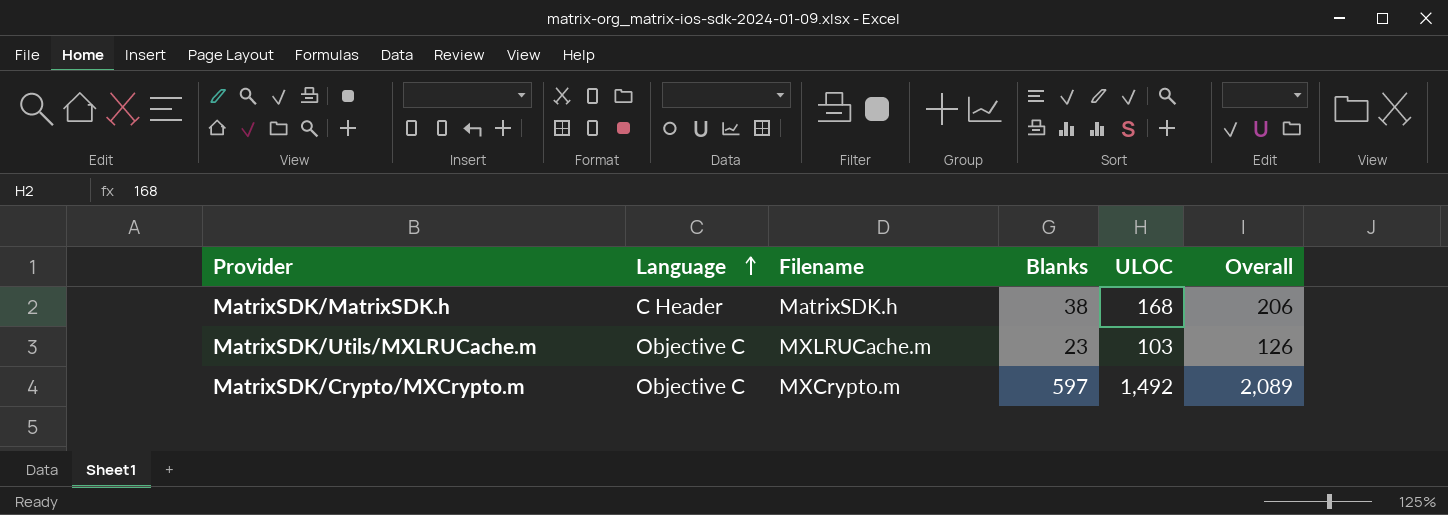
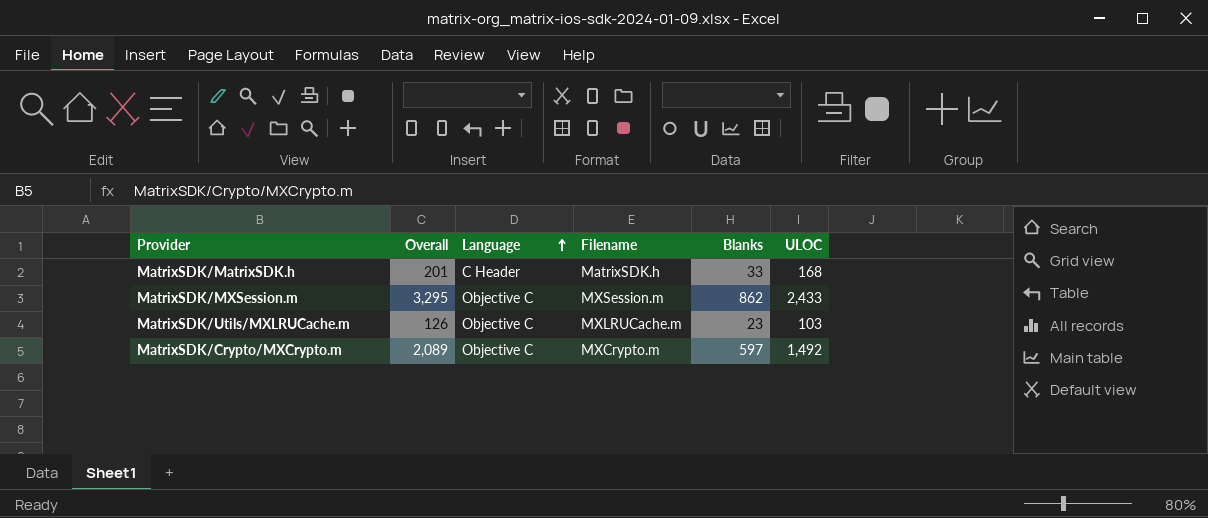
column Overall | position: 6 -> 2
MatrixSDK/MatrixSDK.h | Overall: 206 -> 201
MatrixSDK/MatrixSDK.h | Blanks: 38 -> 33
row MatrixSDK/MXSession.m: none -> 3,295 | Objective C | MXSession.m | 862 | 2,433

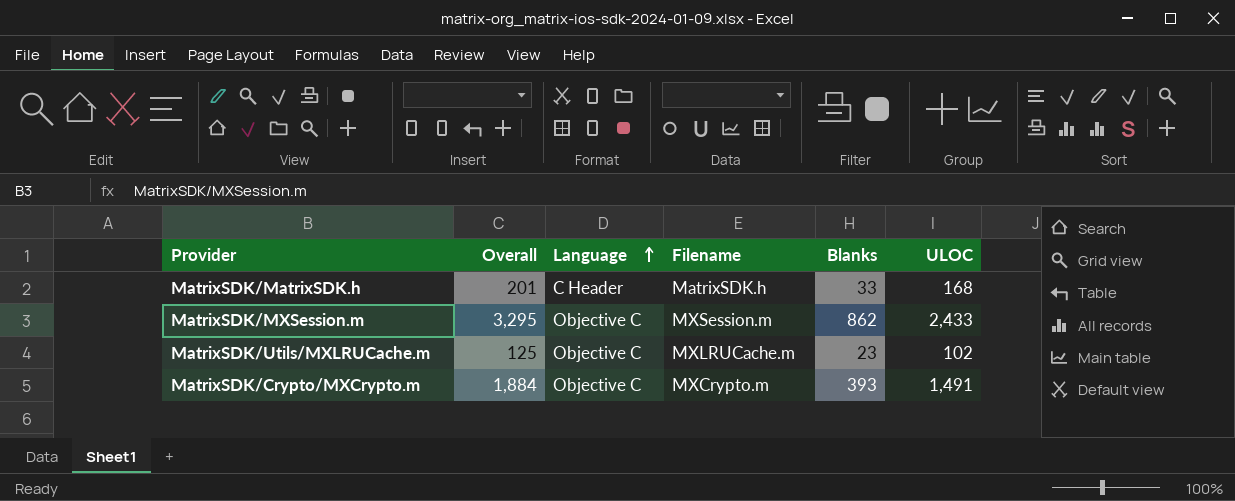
MatrixSDK/Utils/MXLRUCache.m | Overall: 126 -> 125
MatrixSDK/Utils/MXLRUCache.m | ULOC: 103 -> 102
MatrixSDK/Crypto/MXCrypto.m | Overall: 2,089 -> 1,884
MatrixSDK/Crypto/MXCrypto.m | Blanks: 597 -> 393
MatrixSDK/Crypto/MXCrypto.m | ULOC: 1,492 -> 1,491

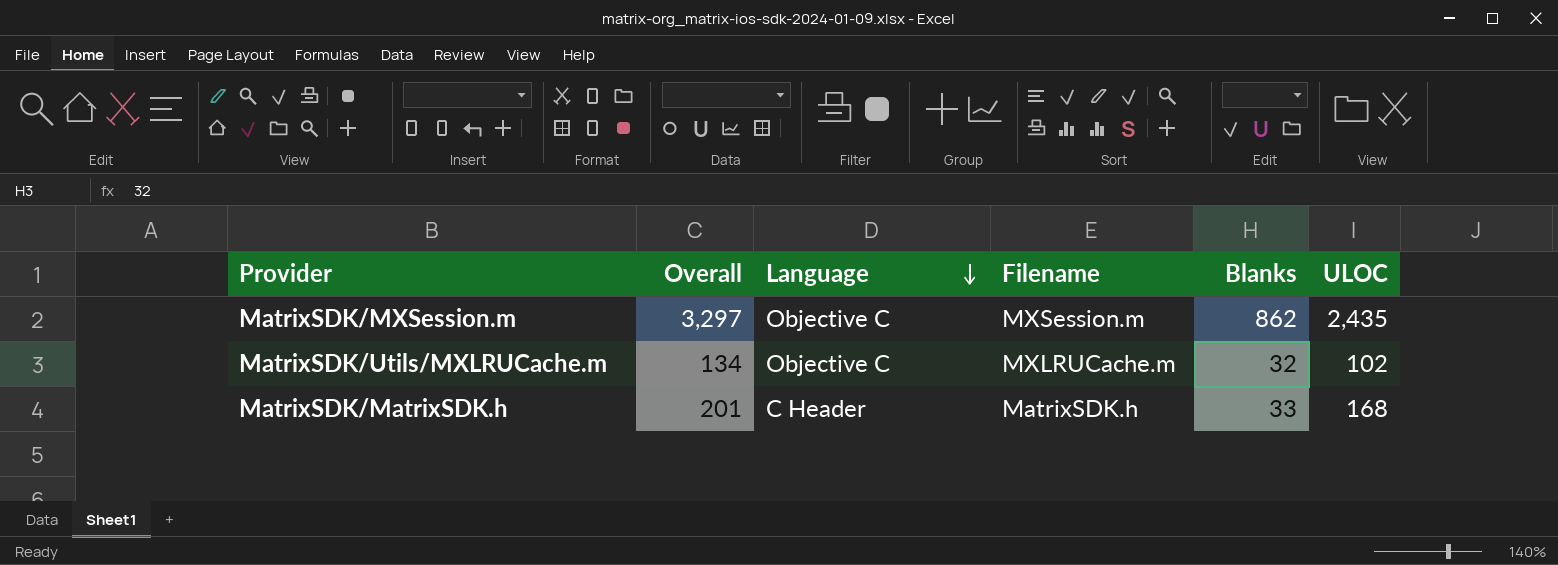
row order: Language ascending -> Language descending
row MatrixSDK/Crypto/MXCrypto.m: 1,884 | Objective C | MXCrypto.m | 393 | 1,491 -> none
MatrixSDK/MXSession.m | Overall: 3,295 -> 3,297
MatrixSDK/MXSession.m | ULOC: 2,433 -> 2,435
MatrixSDK/Utils/MXLRUCache.m | Overall: 125 -> 134
MatrixSDK/Utils/MXLRUCache.m | Blanks: 23 -> 32

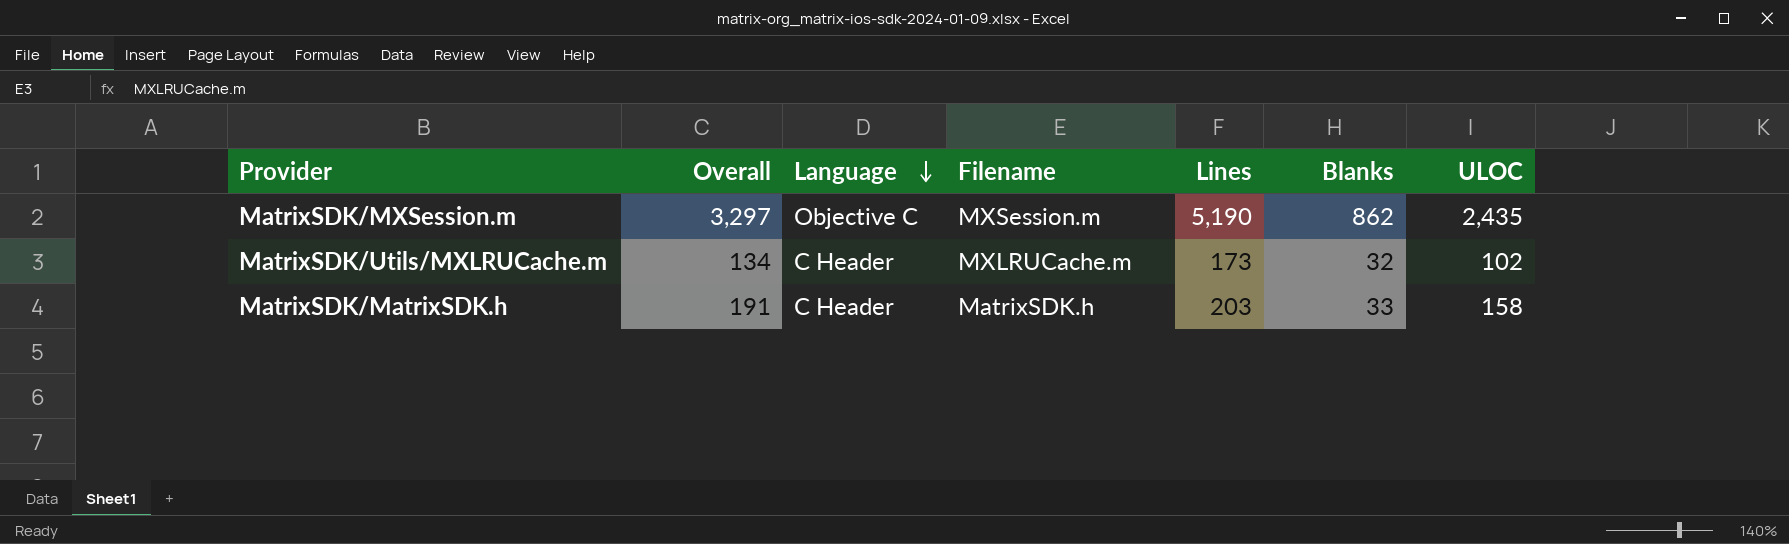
column Lines | position: none -> 5
MatrixSDK/Utils/MXLRUCache.m | Language: Objective C -> C Header
MatrixSDK/MatrixSDK.h | Overall: 201 -> 191
MatrixSDK/MatrixSDK.h | ULOC: 168 -> 158

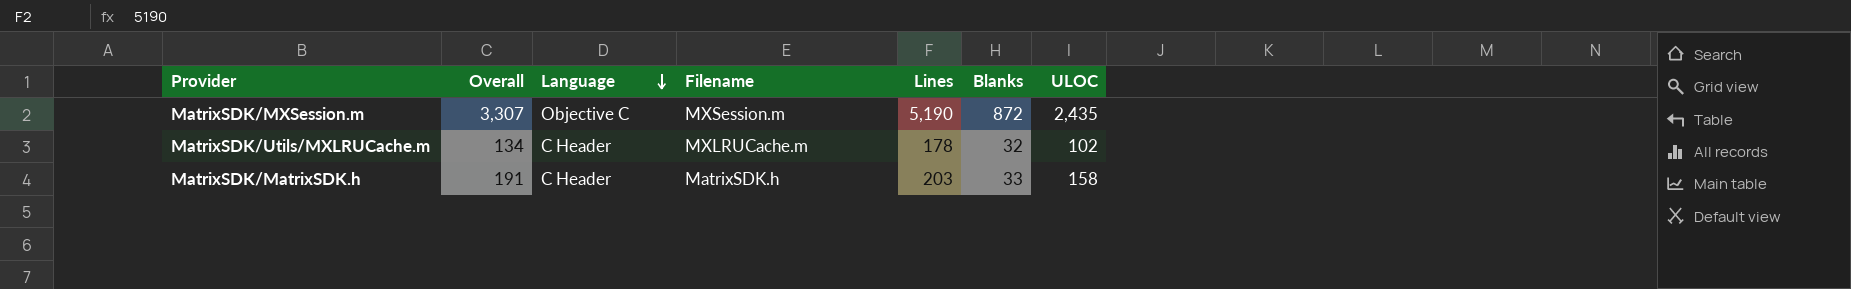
MatrixSDK/MXSession.m | Overall: 3,297 -> 3,307
MatrixSDK/MXSession.m | Blanks: 862 -> 872
MatrixSDK/Utils/MXLRUCache.m | Lines: 173 -> 178

